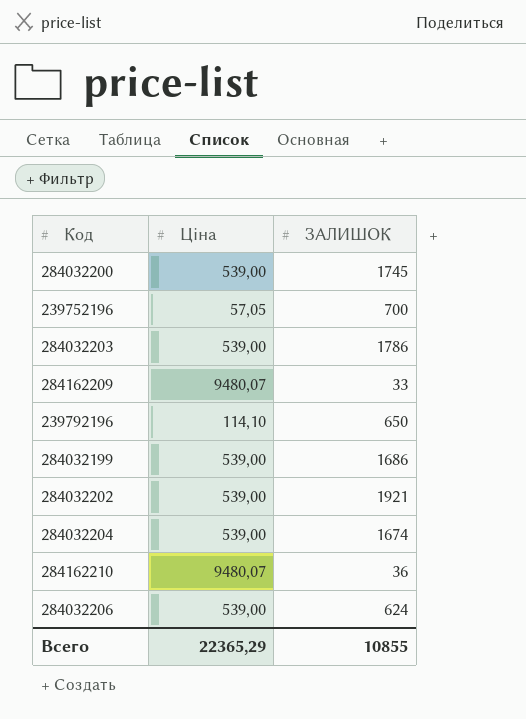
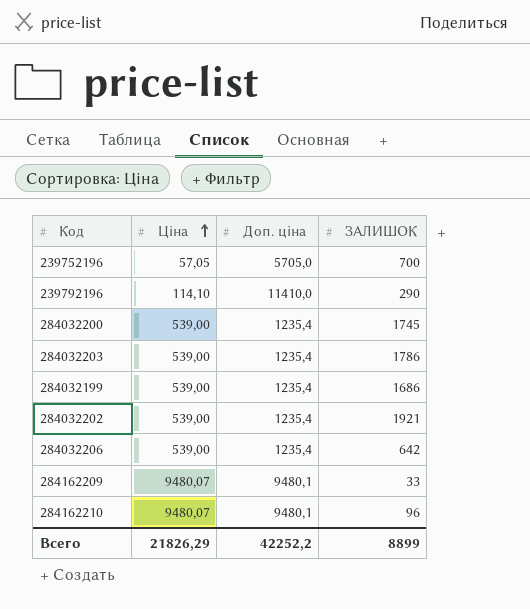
row order: none -> Ціна ascending
column Доп. ціна | position: none -> 3
row 284032204: 539,00 | 1674 -> none
239792196 | ЗАЛИШОК: 650 -> 290
284032206 | ЗАЛИШОК: 624 -> 642
284162210 | ЗАЛИШОК: 36 -> 96
Всего | Ціна: 22365,29 -> 21826,29
Всего | ЗАЛИШОК: 10855 -> 8899

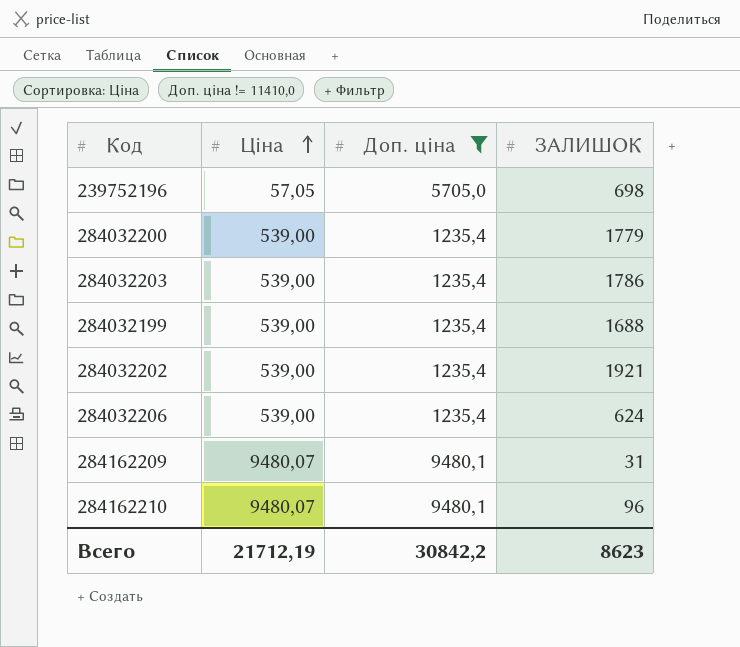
filter: none -> Доп. ціна != 11410,0
239752196 | ЗАЛИШОК: 700 -> 698
284032200 | ЗАЛИШОК: 1745 -> 1779
284032199 | ЗАЛИШОК: 1686 -> 1688
284032206 | ЗАЛИШОК: 642 -> 624
284162209 | ЗАЛИШОК: 33 -> 31
Всего | Ціна: 21826,29 -> 21712,19
Всего | Доп. ціна: 42252,2 -> 30842,2
Всего | ЗАЛИШОК: 8899 -> 8623

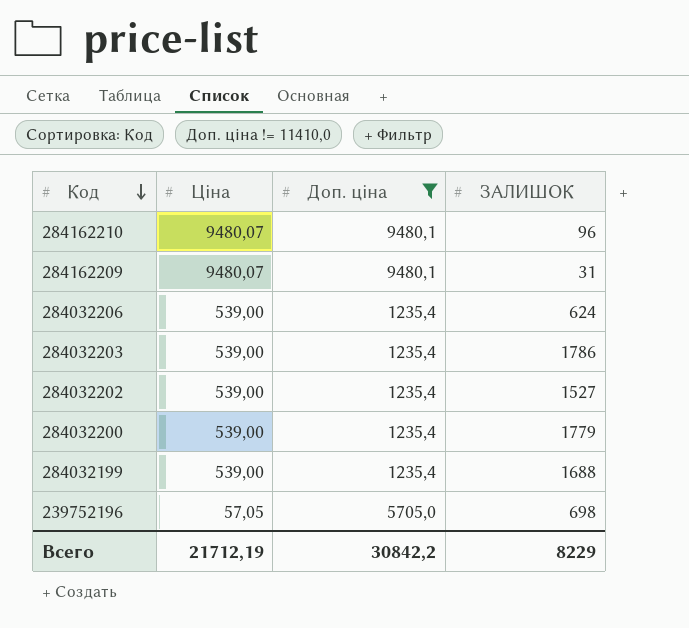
row order: Ціна ascending -> Код descending
284032202 | ЗАЛИШОК: 1921 -> 1527
Всего | ЗАЛИШОК: 8623 -> 8229

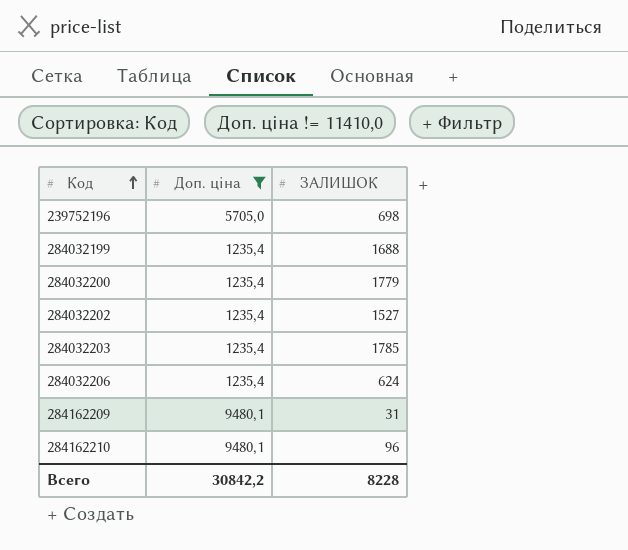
row order: Код descending -> Код ascending
column Ціна | position: 2 -> none
284032203 | ЗАЛИШОК: 1786 -> 1785
Всего | ЗАЛИШОК: 8229 -> 8228

